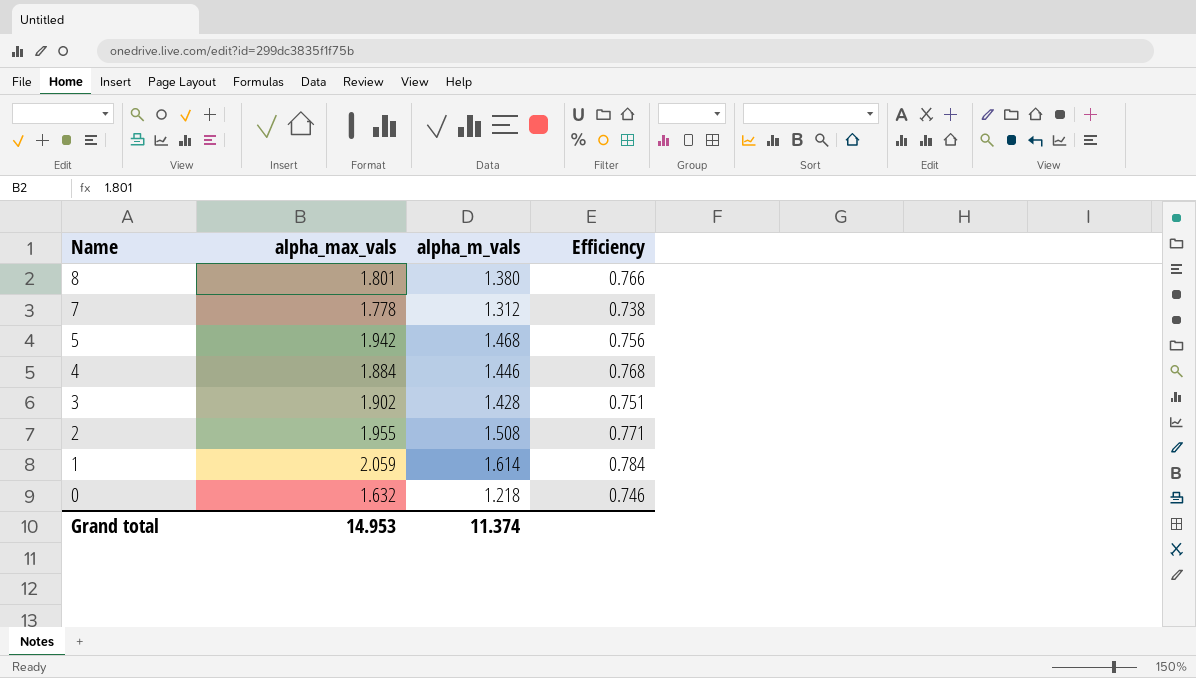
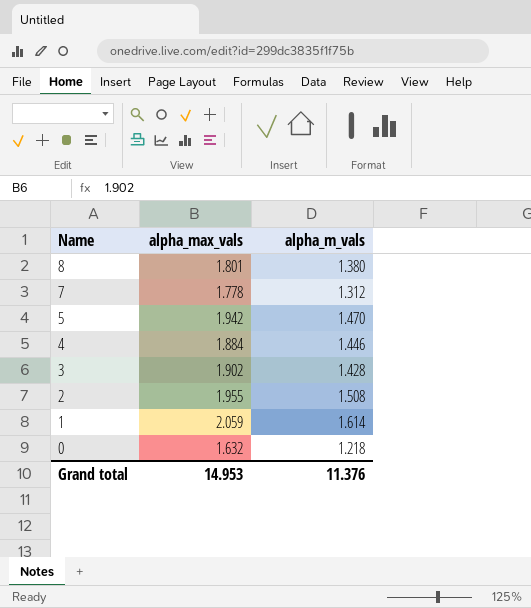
column Efficiency | formula: [alpha_m_vals] / [alpha_max_vals] -> none
5 | alpha_m_vals: 1.468 -> 1.470
Grand total | alpha_m_vals: 11.374 -> 11.376

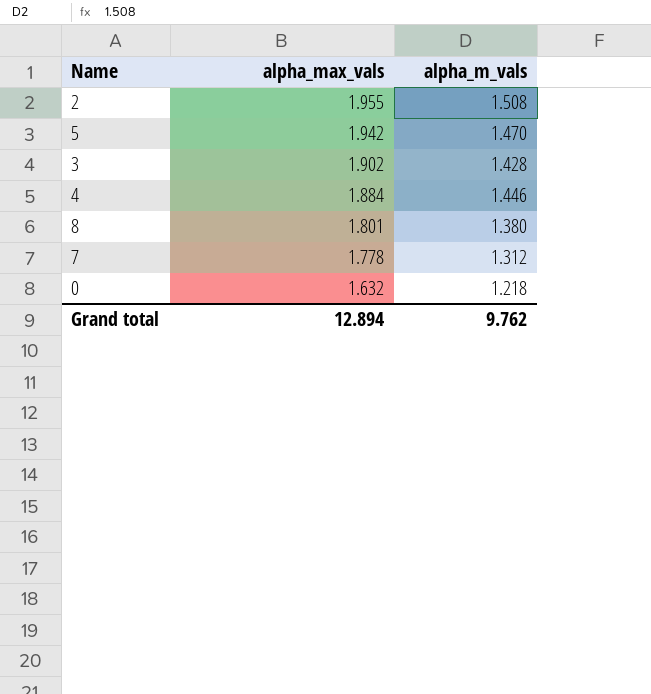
row order: Name descending -> alpha_max_vals descending
row 1: 2.059 | 1.614 -> none
Grand total | alpha_max_vals: 14.953 -> 12.894
Grand total | alpha_m_vals: 11.376 -> 9.762

